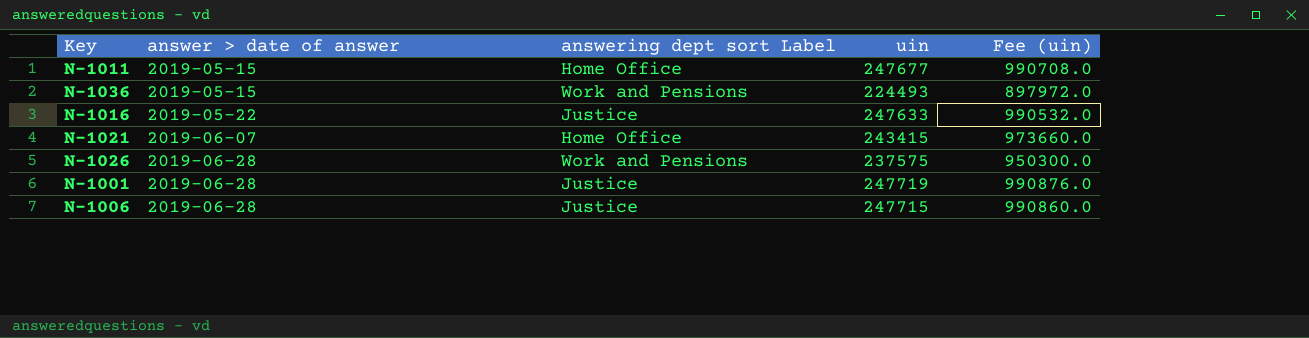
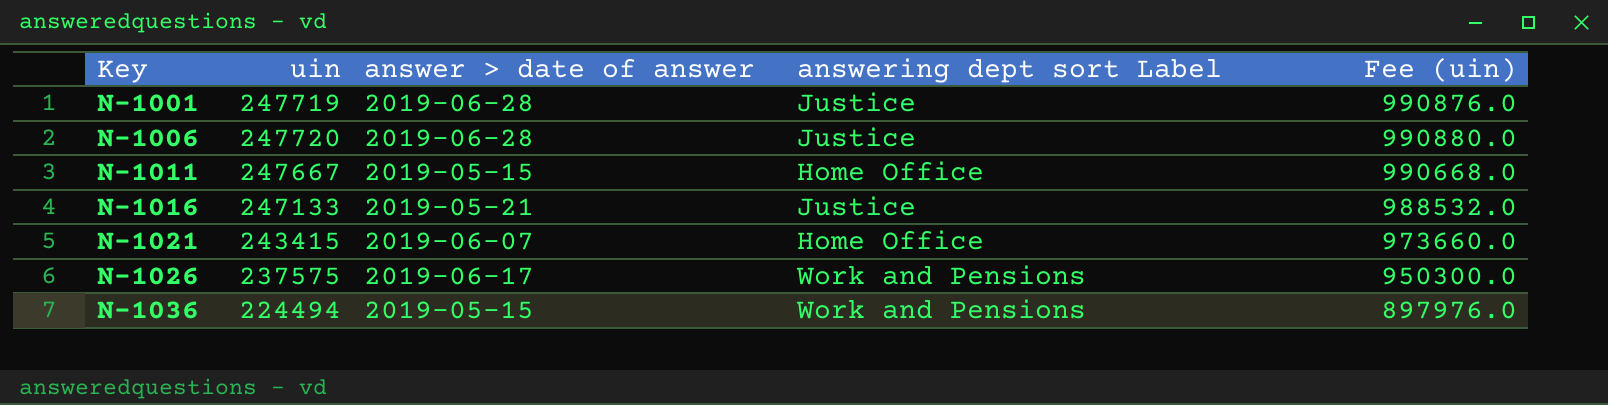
row order: answer > date of answer ascending -> Key ascending
column uin | position: 4 -> 2
N-1006 | uin: 247715 -> 247720
N-1006 | Fee (uin): 990860.0 -> 990880.0
N-1011 | uin: 247677 -> 247667
N-1011 | Fee (uin): 990708.0 -> 990668.0
N-1016 | uin: 247633 -> 247133
N-1016 | answer > date of answer: 2019-05-22 -> 2019-05-21
N-1016 | Fee (uin): 990532.0 -> 988532.0
N-1026 | answer > date of answer: 2019-06-28 -> 2019-06-17
N-1036 | uin: 224493 -> 224494
N-1036 | Fee (uin): 897972.0 -> 897976.0

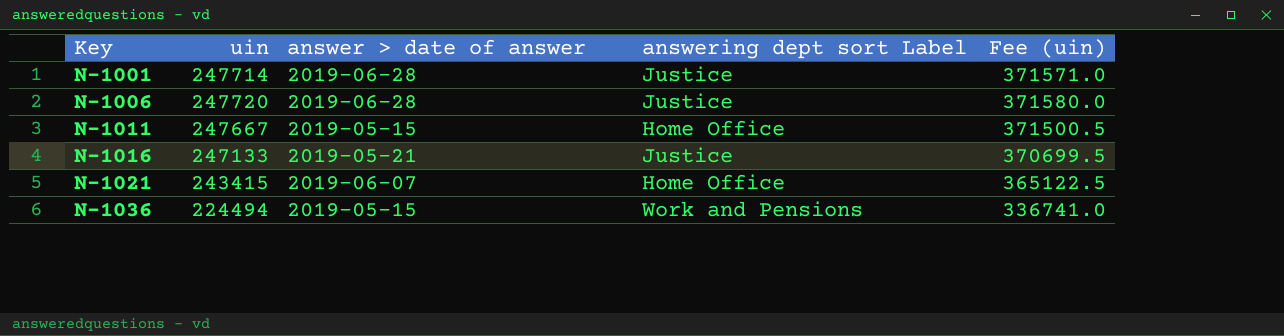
column Fee (uin) | formula: [uin] * 4 -> [uin] * 1.5
row N-1026: 237575 | 2019-06-17 | Work and Pensions | 950300.0 -> none
N-1001 | uin: 247719 -> 247714

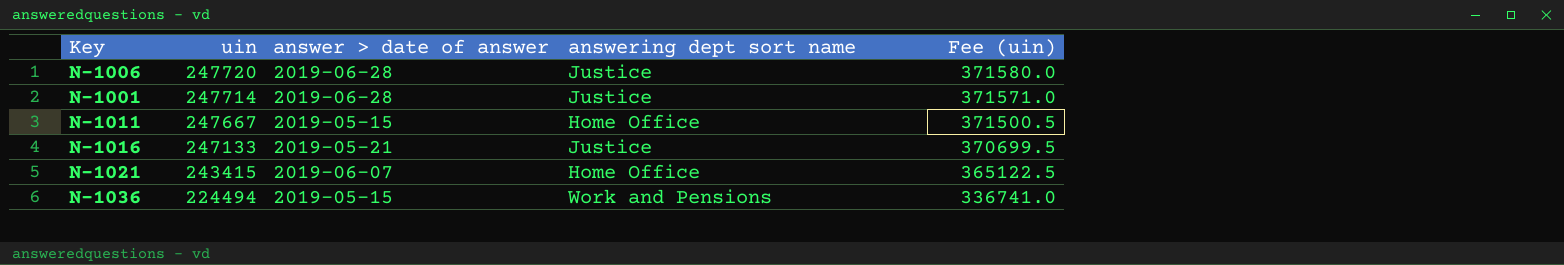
row order: Key ascending -> uin descending
column name: answering dept sort Label -> answering dept sort name

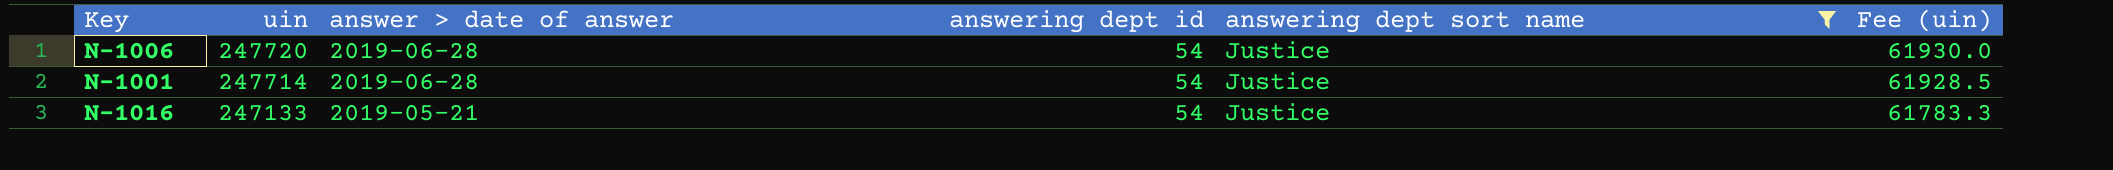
filter: none -> answering dept sort name = Justice
column answering dept id | position: none -> 4
column Fee (uin) | formula: [uin] * 1.5 -> [uin] * 0.25

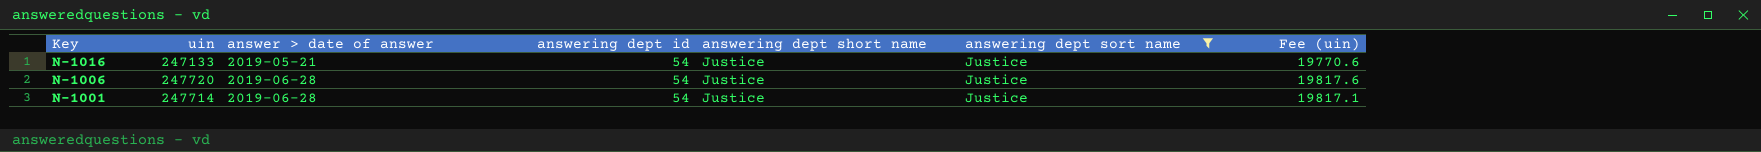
row order: uin descending -> Key descending
column answering dept short name | position: none -> 5
column Fee (uin) | formula: [uin] * 0.25 -> [uin] * 0.08

